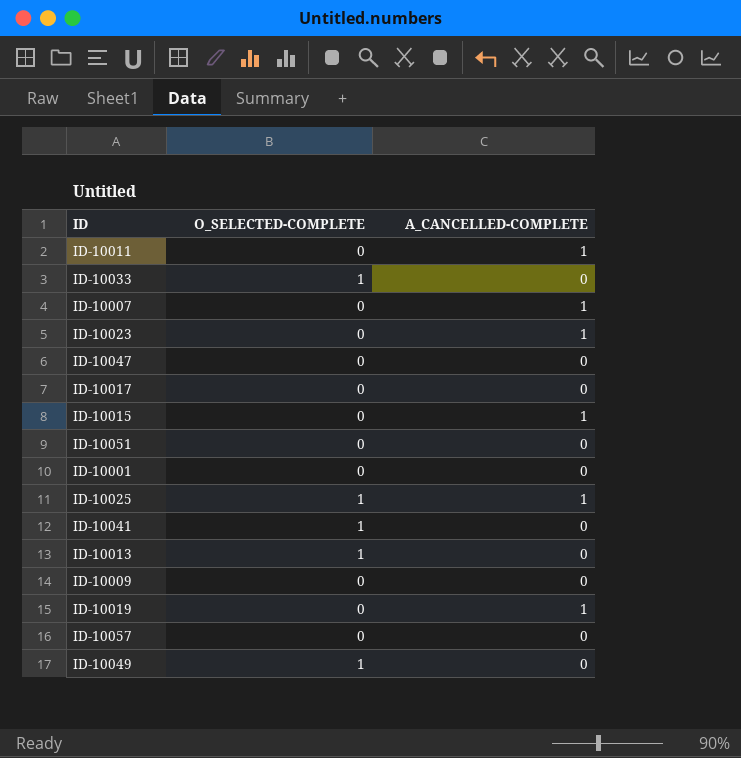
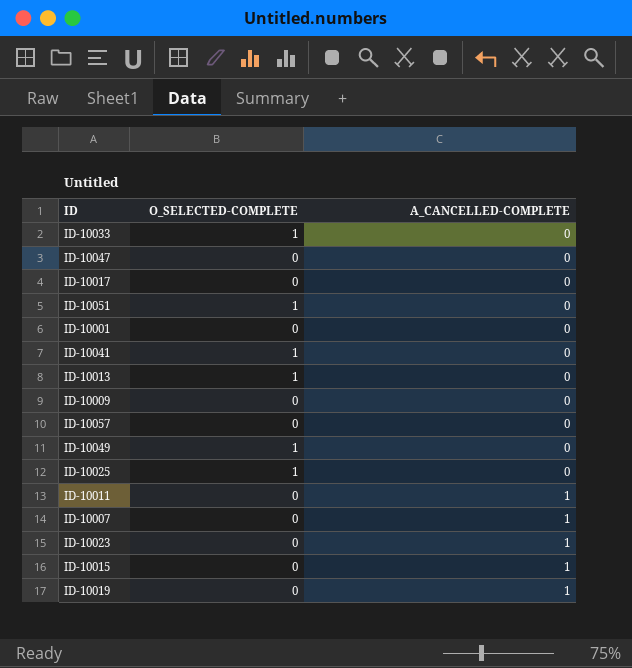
row order: none -> A_CANCELLED-COMPLETE ascending
ID-10051 | O_SELECTED-COMPLETE: 0 -> 1
ID-10025 | A_CANCELLED-COMPLETE: 1 -> 0

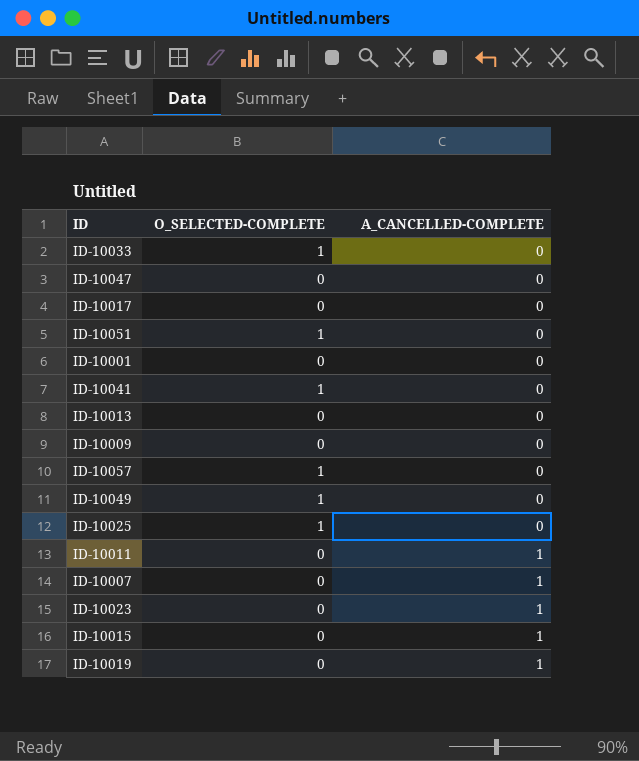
ID-10013 | O_SELECTED-COMPLETE: 1 -> 0
ID-10057 | O_SELECTED-COMPLETE: 0 -> 1

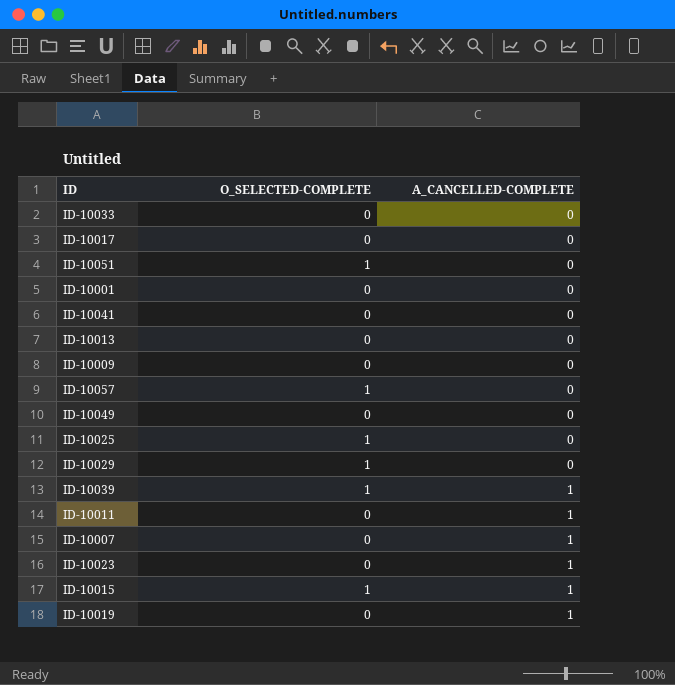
row ID-10047: 0 | 0 -> none
ID-10033 | O_SELECTED-COMPLETE: 1 -> 0
ID-10041 | O_SELECTED-COMPLETE: 1 -> 0
ID-10049 | O_SELECTED-COMPLETE: 1 -> 0
row ID-10029: none -> 1 | 0
row ID-10039: none -> 1 | 1
ID-10015 | O_SELECTED-COMPLETE: 0 -> 1

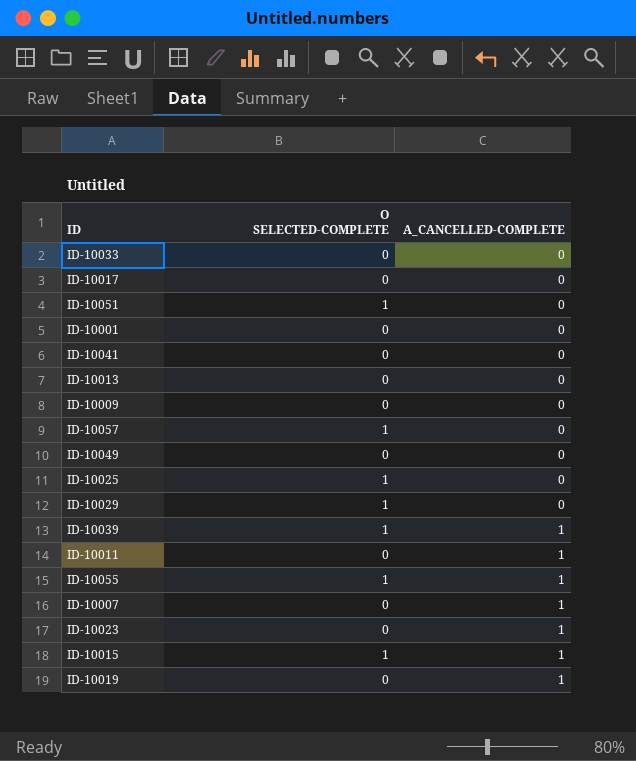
column name: O_SELECTED-COMPLETE -> O SELECTED-COMPLETE
row ID-10055: none -> 1 | 1

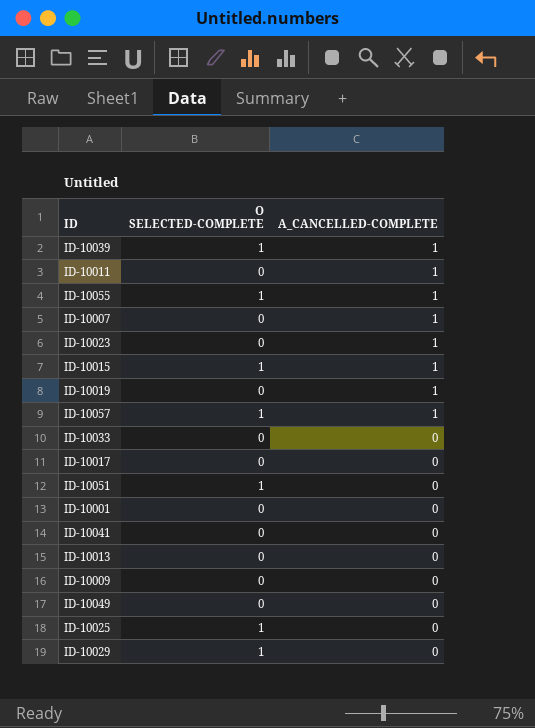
row order: A_CANCELLED-COMPLETE ascending -> A_CANCELLED-COMPLETE descending
ID-10057 | A_CANCELLED-COMPLETE: 0 -> 1

